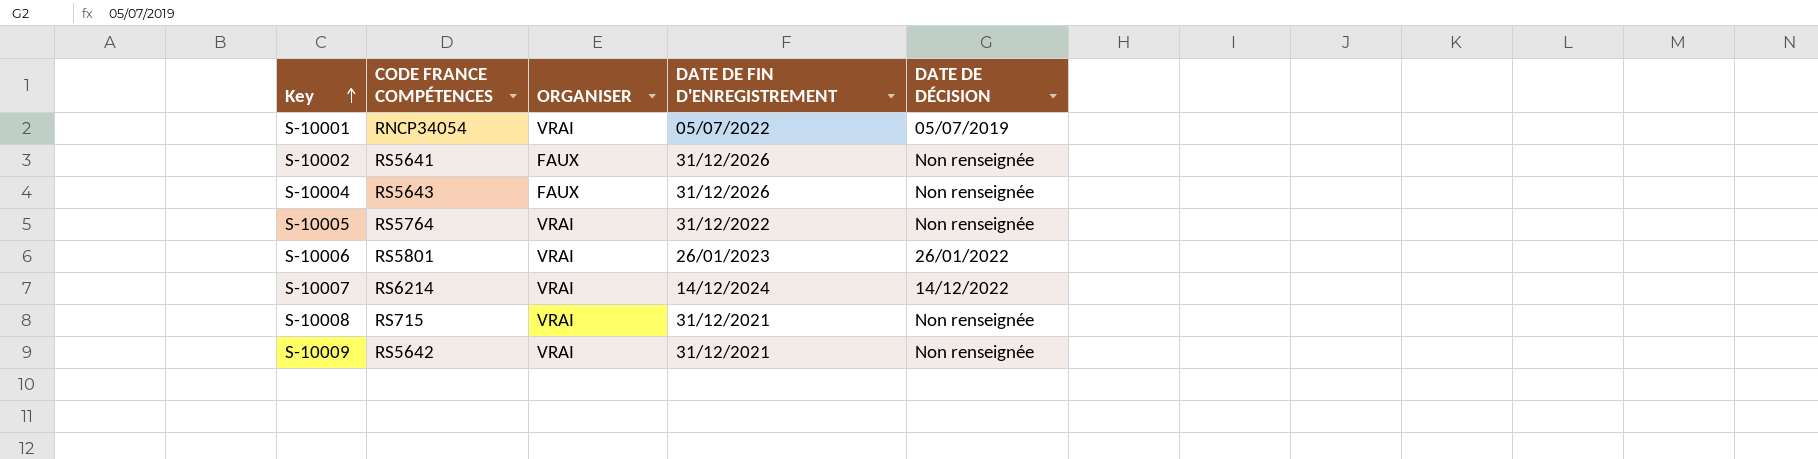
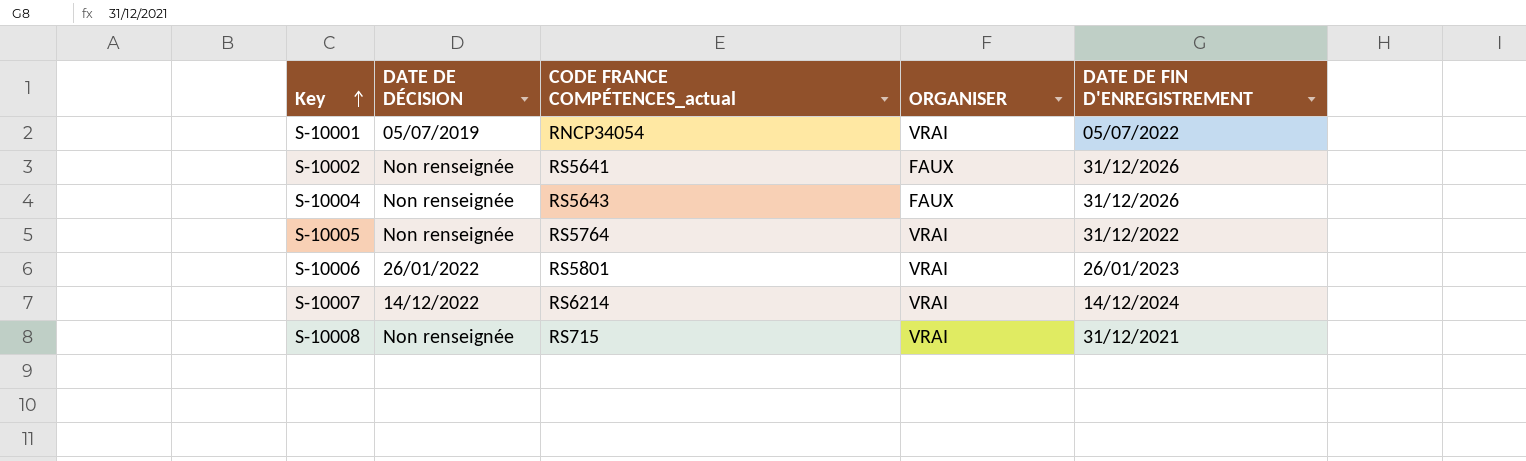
column DATE DE DÉCISION | position: 5 -> 2
column name: CODE FRANCE COMPÉTENCES -> CODE FRANCE COMPÉTENCES_actual
row S-10009: RS5642 | VRAI | 31/12/2021 | Non renseignée -> none

